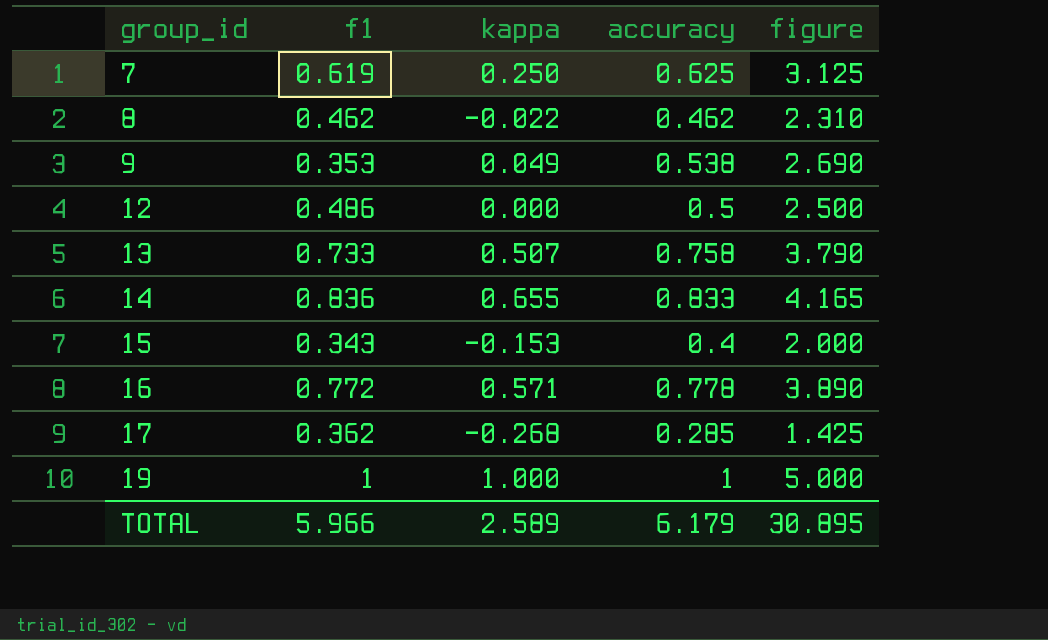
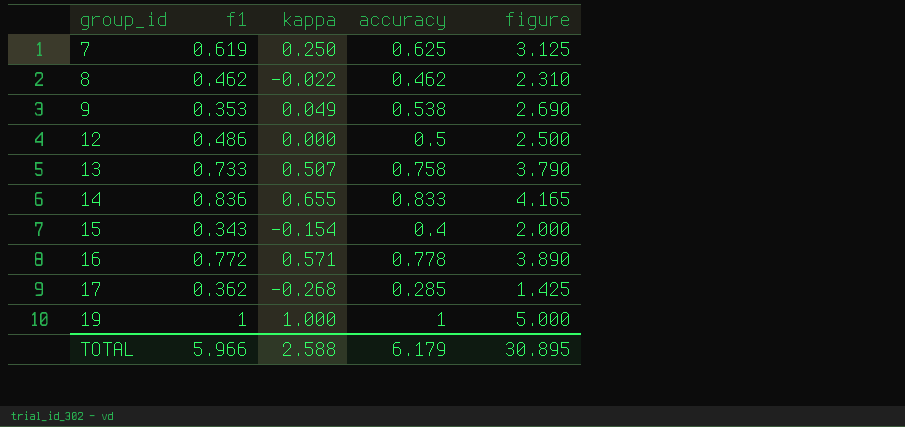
15 | kappa: -0.153 -> -0.154
TOTAL | kappa: 2.589 -> 2.588

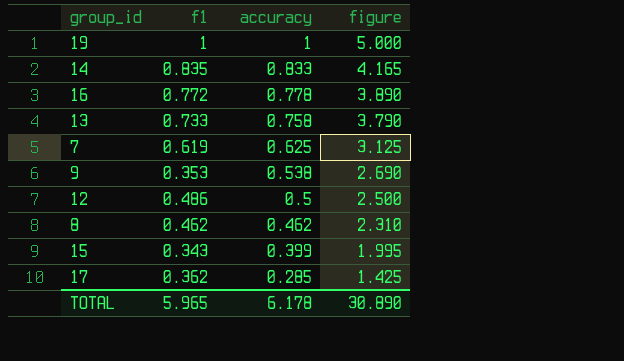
row order: group_id ascending -> accuracy descending
column kappa | position: 3 -> none
14 | f1: 0.836 -> 0.835
15 | accuracy: 0.4 -> 0.399
15 | figure: 2.000 -> 1.995
TOTAL | f1: 5.966 -> 5.965
TOTAL | accuracy: 6.179 -> 6.178
TOTAL | figure: 30.895 -> 30.890

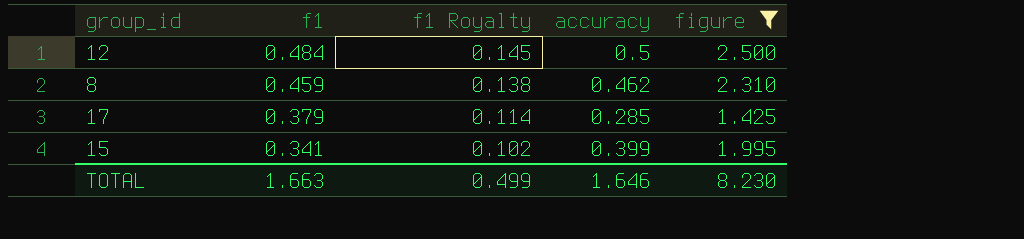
filter: none -> figure <= 2.500
row order: accuracy descending -> f1 descending
column f1 Royalty | formula: none -> [f1] * 0.3
12 | f1: 0.486 -> 0.484
8 | f1: 0.462 -> 0.459
17 | f1: 0.362 -> 0.379
15 | f1: 0.343 -> 0.341
TOTAL | f1: 5.965 -> 1.663
TOTAL | accuracy: 6.178 -> 1.646
TOTAL | figure: 30.890 -> 8.230

